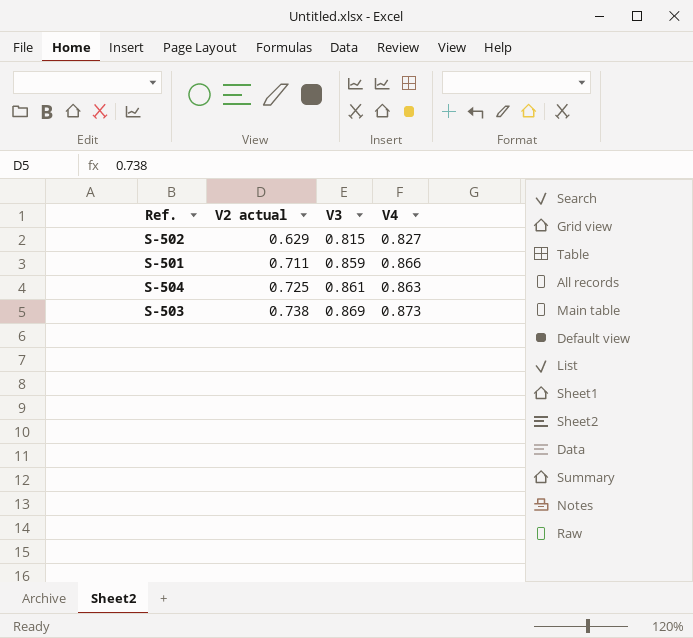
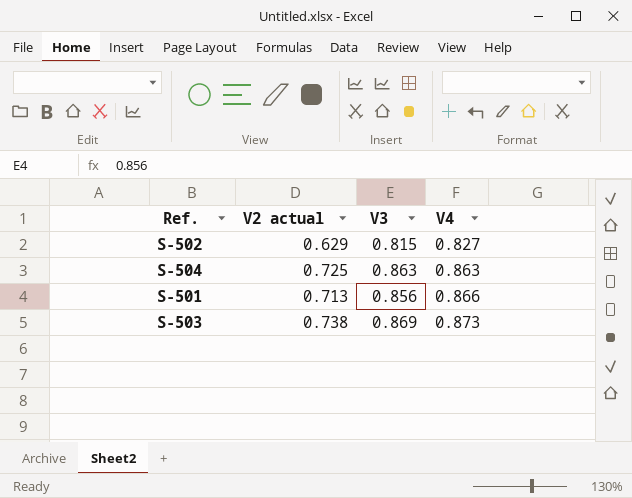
row order: V2 actual ascending -> V4 ascending
S-504 | V3: 0.861 -> 0.863
S-501 | V2 actual: 0.711 -> 0.713
S-501 | V3: 0.859 -> 0.856

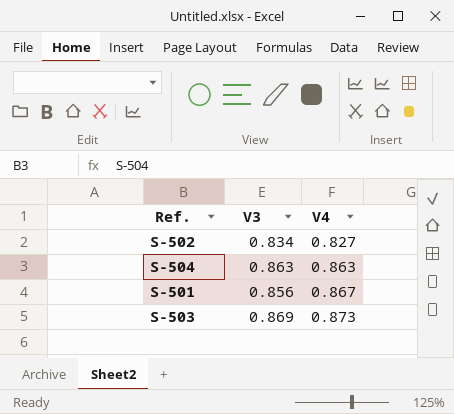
column V2 actual | position: 2 -> none
S-502 | V3: 0.815 -> 0.834
S-501 | V4: 0.866 -> 0.867

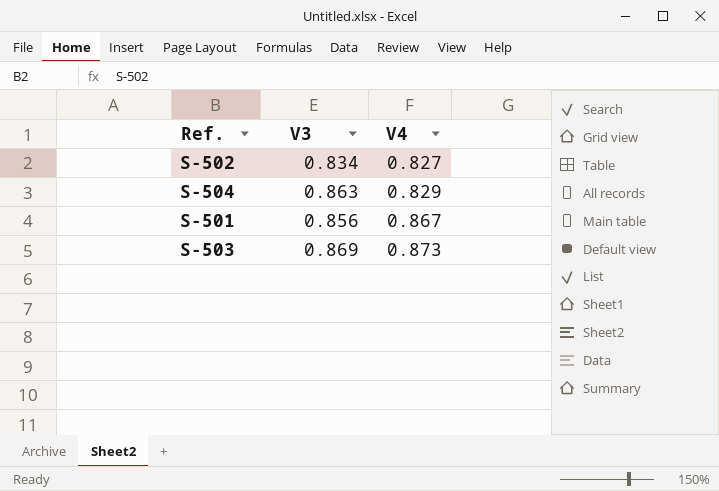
S-504 | V4: 0.863 -> 0.829

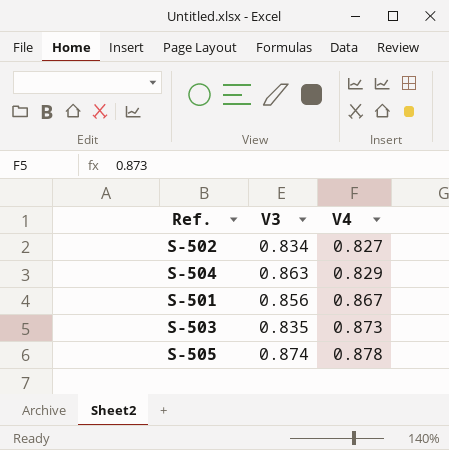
S-503 | V3: 0.869 -> 0.835
row S-505: none -> 0.874 | 0.878

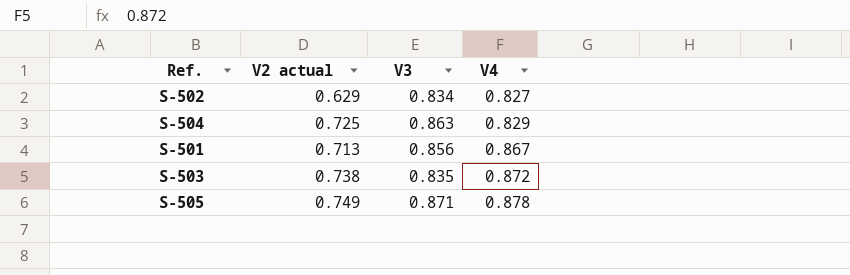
column V2 actual | position: none -> 2
S-503 | V4: 0.873 -> 0.872
S-505 | V3: 0.874 -> 0.871

